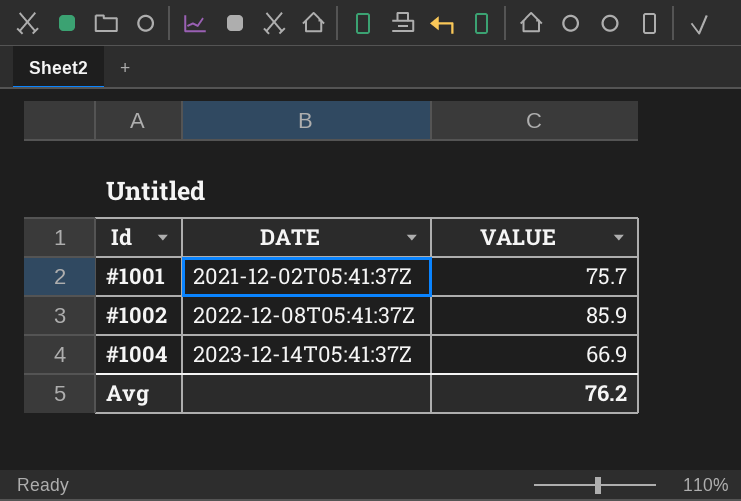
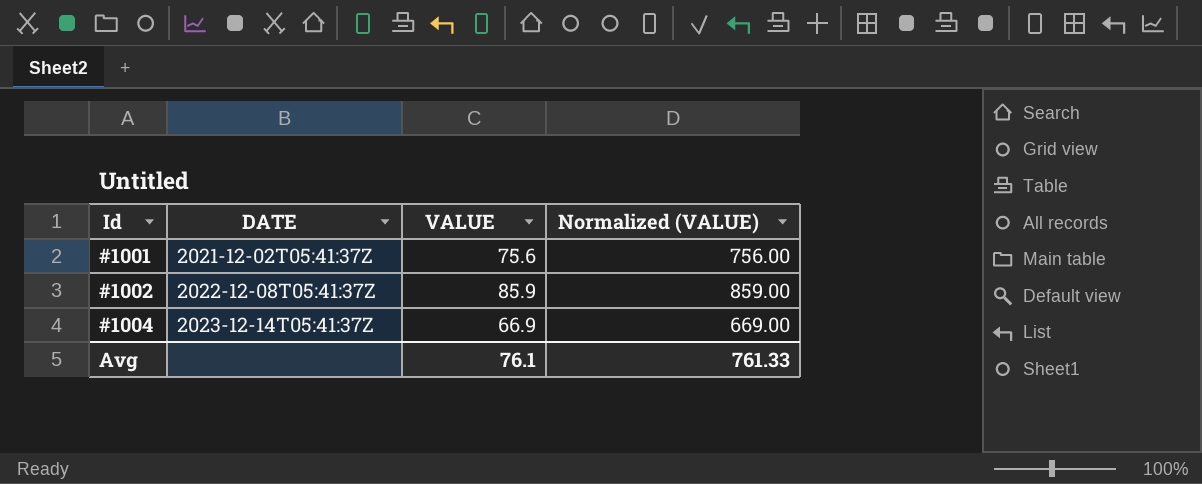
column Normalized (VALUE) | formula: none -> [VALUE] * 10
#1001 | VALUE: 75.7 -> 75.6
Avg | VALUE: 76.2 -> 76.1

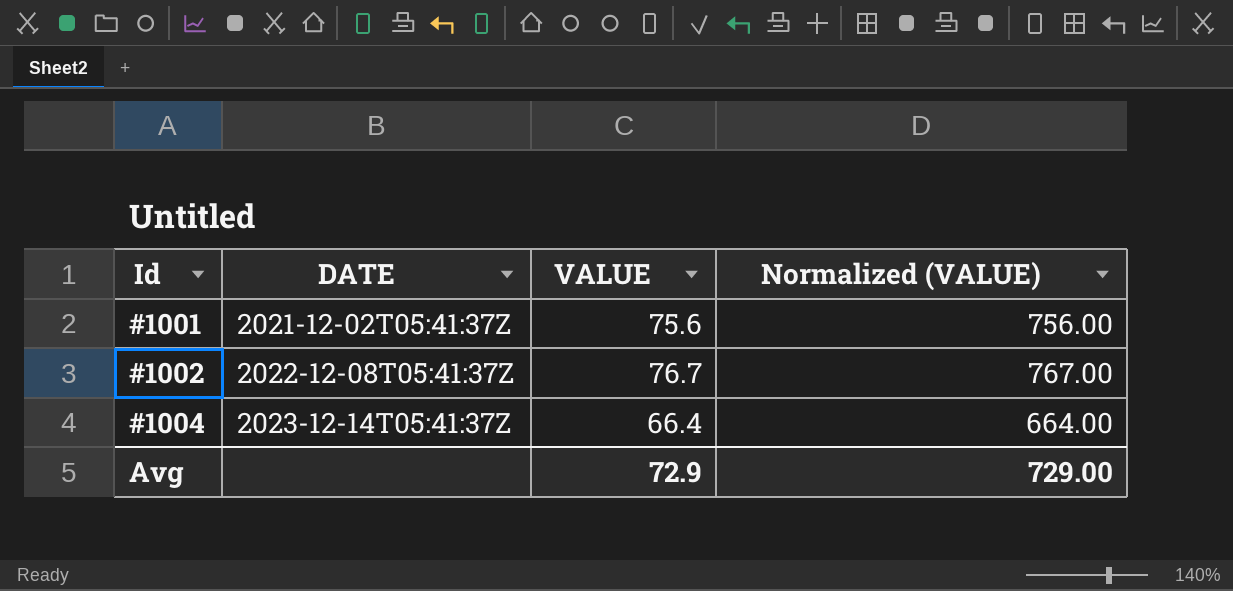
#1002 | VALUE: 85.9 -> 76.7
#1002 | Normalized (VALUE): 859.00 -> 767.00
#1004 | VALUE: 66.9 -> 66.4
#1004 | Normalized (VALUE): 669.00 -> 664.00
Avg | VALUE: 76.1 -> 72.9
Avg | Normalized (VALUE): 761.33 -> 729.00

